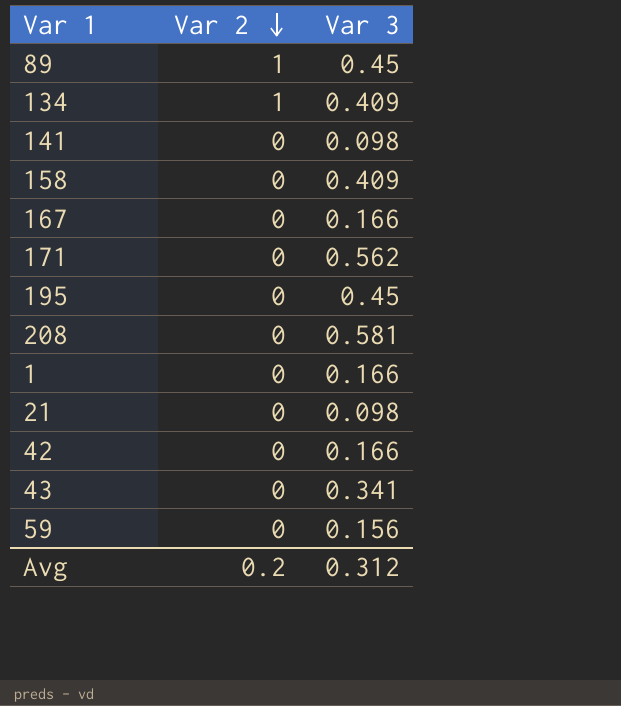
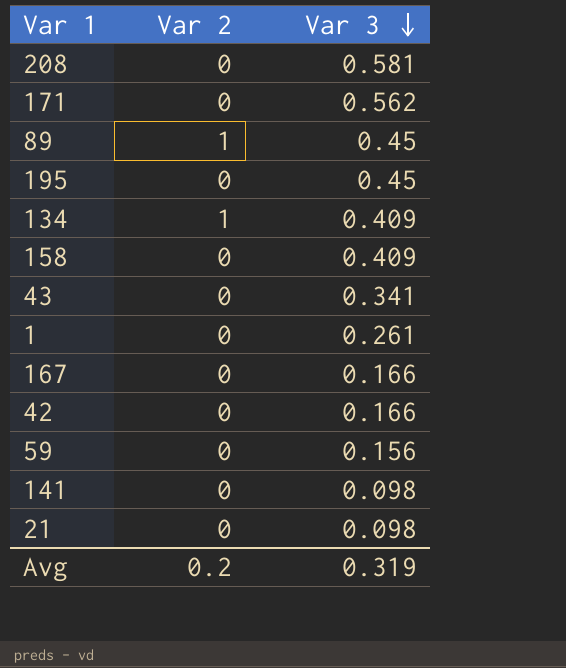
row order: Var 2 descending -> Var 3 descending
1 | Var 3: 0.166 -> 0.261
Avg | Var 3: 0.312 -> 0.319

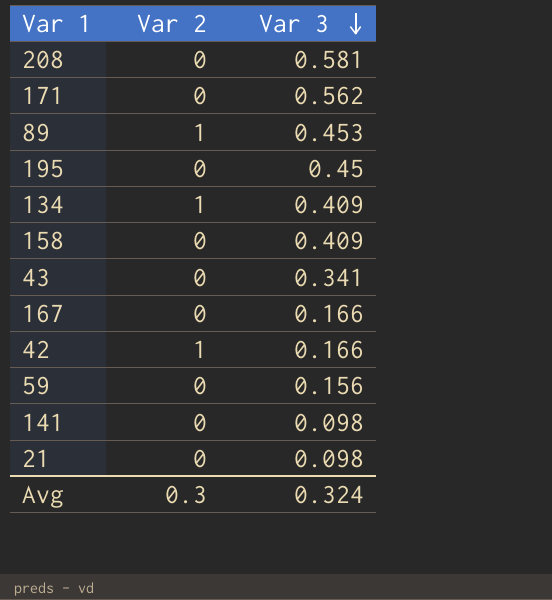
row 1: 0 | 0.261 -> none
89 | Var 3: 0.45 -> 0.453
42 | Var 2: 0 -> 1
Avg | Var 2: 0.2 -> 0.3
Avg | Var 3: 0.319 -> 0.324

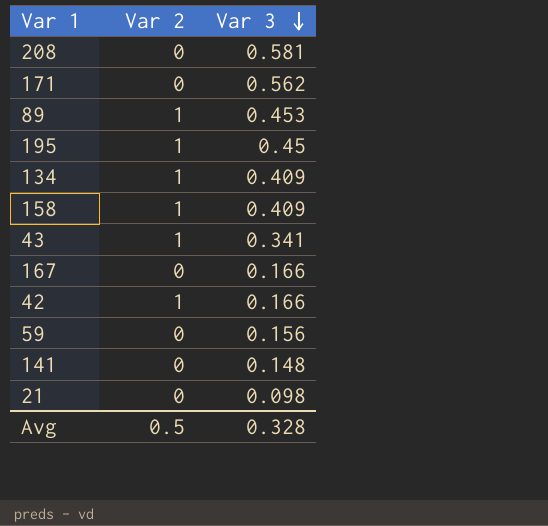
195 | Var 2: 0 -> 1
158 | Var 2: 0 -> 1
43 | Var 2: 0 -> 1
141 | Var 3: 0.098 -> 0.148
Avg | Var 2: 0.3 -> 0.5
Avg | Var 3: 0.324 -> 0.328

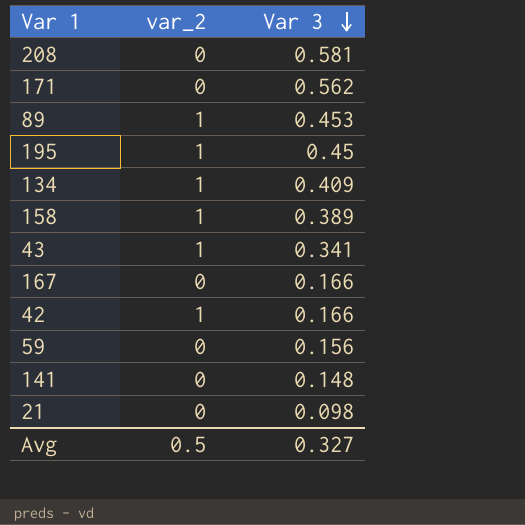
column name: Var 2 -> var_2
158 | Var 3: 0.409 -> 0.389
Avg | Var 3: 0.328 -> 0.327

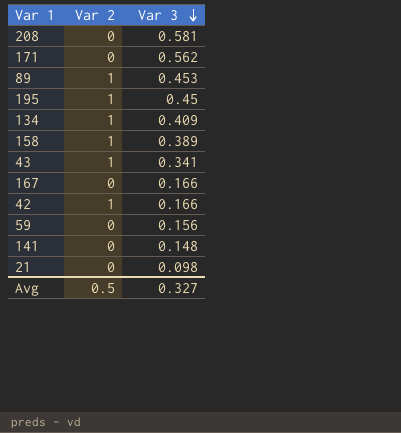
column name: var_2 -> Var 2

